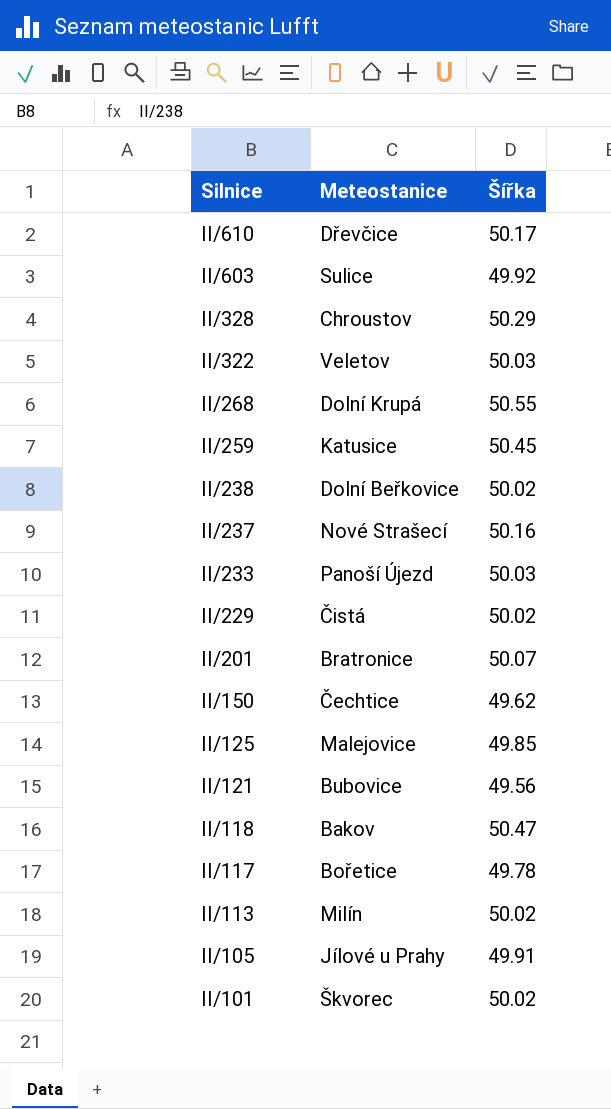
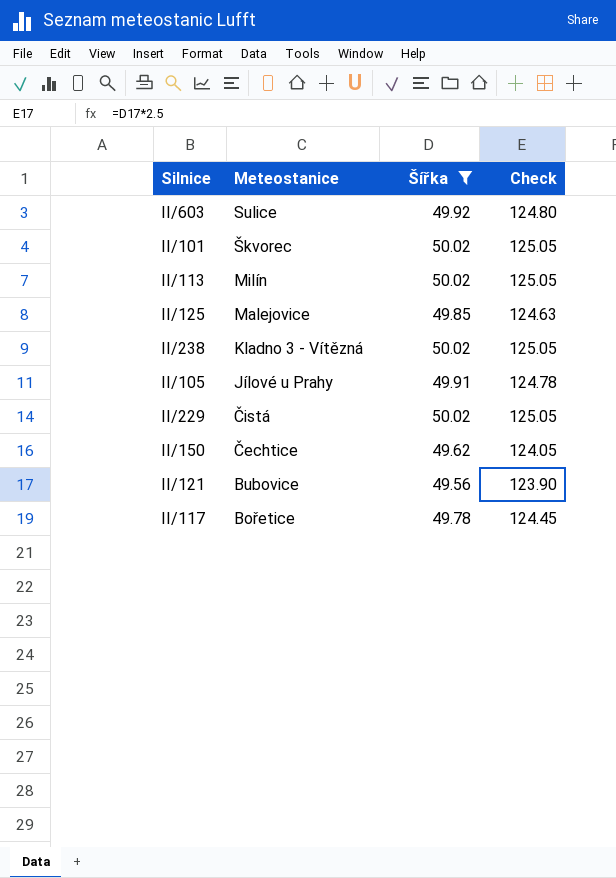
filter: none -> Šířka <= 50.02
row order: Silnice descending -> Meteostanice descending
column Check | formula: none -> [Šířka] * 2.5
II/238 | Meteostanice: Dolní Beřkovice -> Kladno 3 - Vítězná

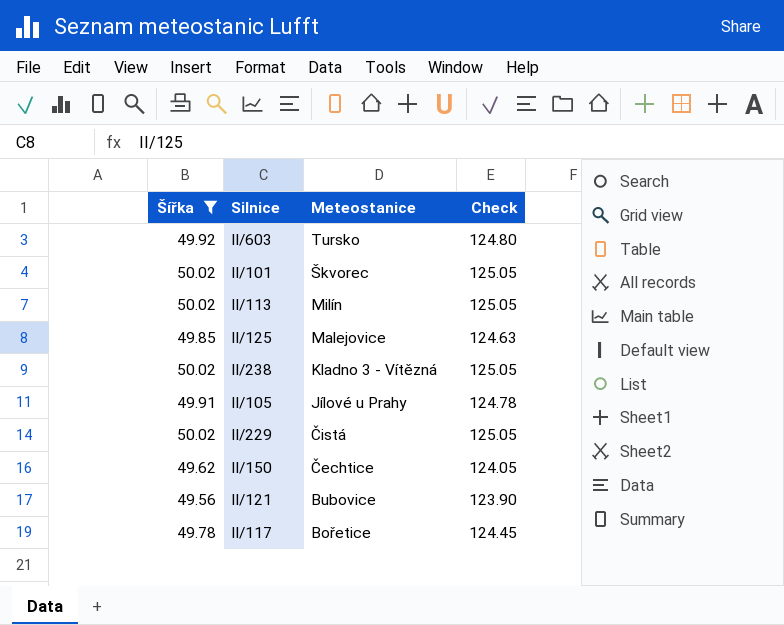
column Šířka | position: 3 -> 1
II/603 | Meteostanice: Sulice -> Tursko

